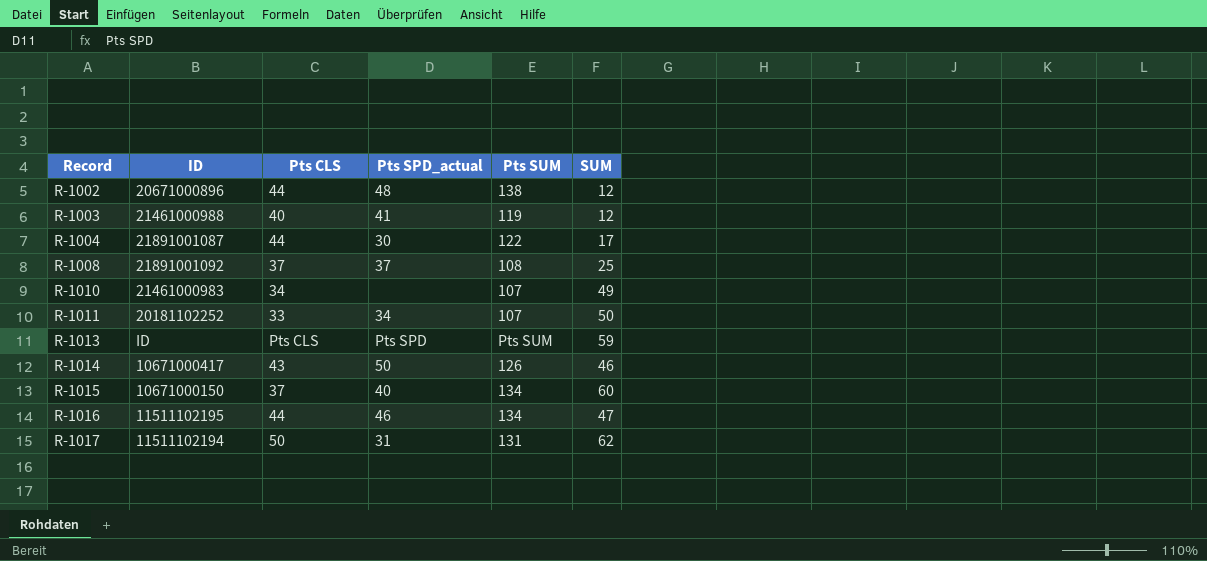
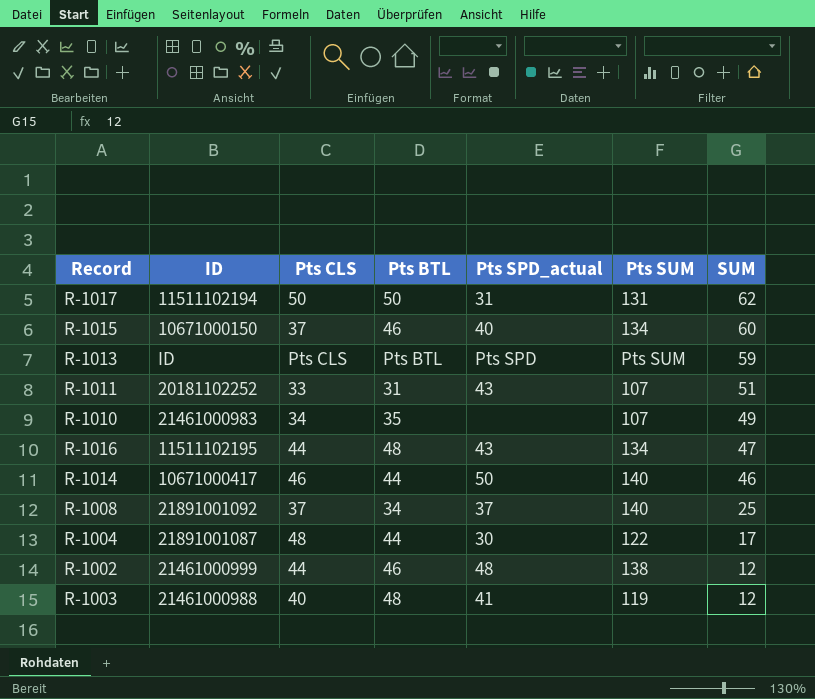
row order: Record ascending -> SUM descending
column Pts BTL | position: none -> 4
R-1011 | Pts SPD_actual: 34 -> 43
R-1011 | SUM: 50 -> 51
R-1016 | Pts SPD_actual: 46 -> 43
R-1014 | Pts CLS: 43 -> 46
R-1014 | Pts SUM: 126 -> 140
R-1008 | Pts SUM: 108 -> 140
R-1004 | Pts CLS: 44 -> 48
R-1002 | ID: 20671000896 -> 21461000999

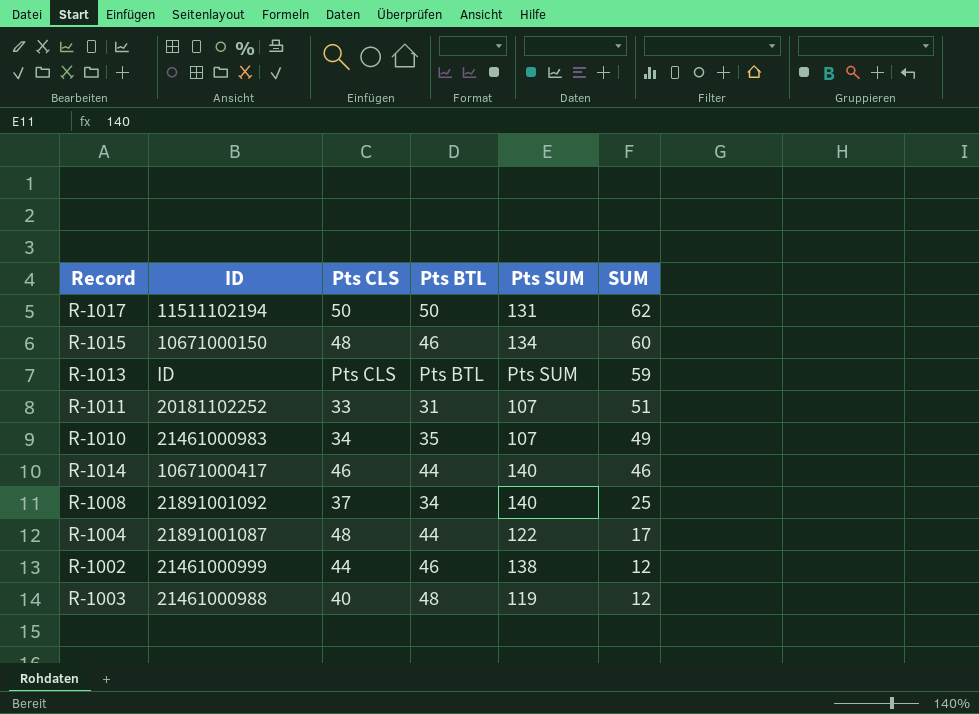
column Pts SPD_actual | position: 5 -> none
row R-1016: 11511102195 | 44 | 48 | 43 | 134 | 47 -> none
R-1015 | Pts CLS: 37 -> 48

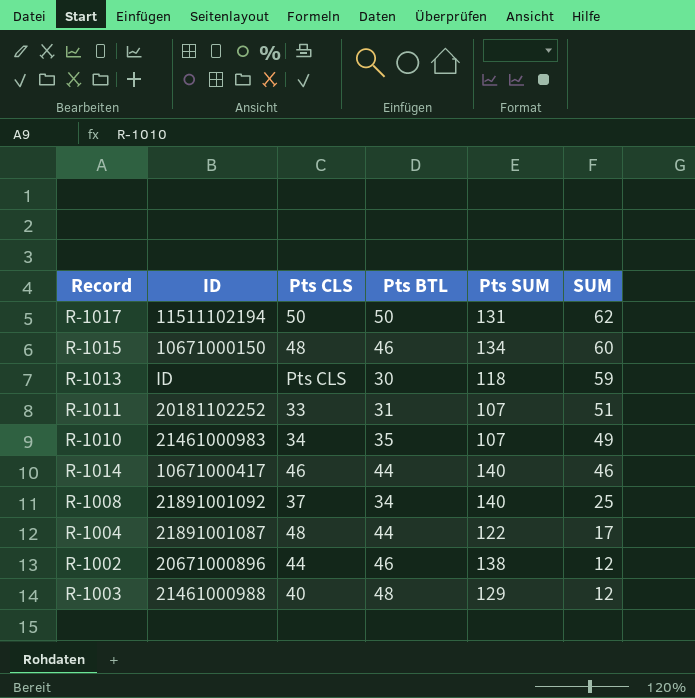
R-1013 | Pts BTL: Pts BTL -> 30
R-1013 | Pts SUM: Pts SUM -> 118
R-1002 | ID: 21461000999 -> 20671000896
R-1003 | Pts SUM: 119 -> 129

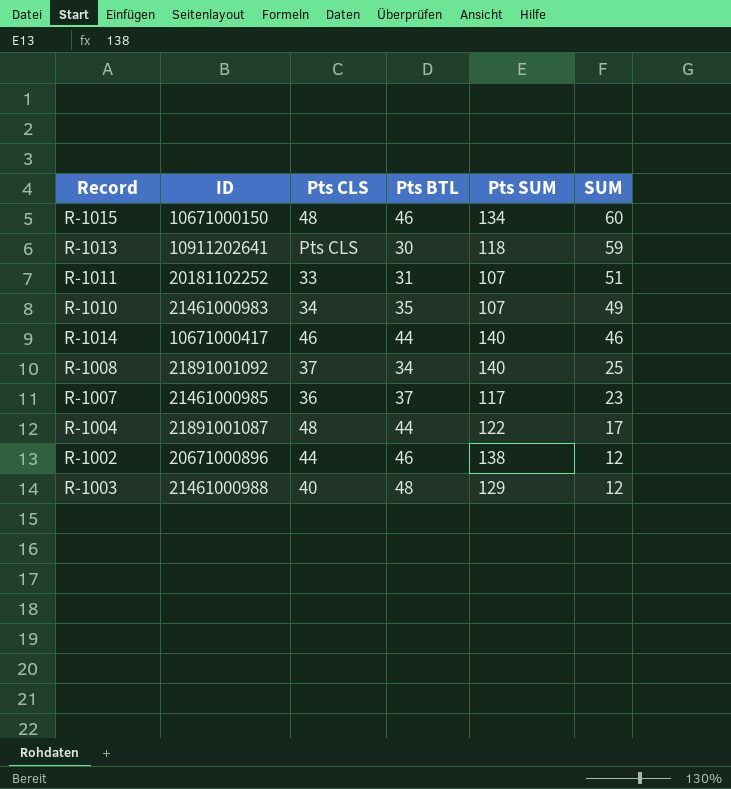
row R-1017: 11511102194 | 50 | 50 | 131 | 62 -> none
R-1013 | ID: ID -> 10911202641
row R-1007: none -> 21461000985 | 36 | 37 | 117 | 23

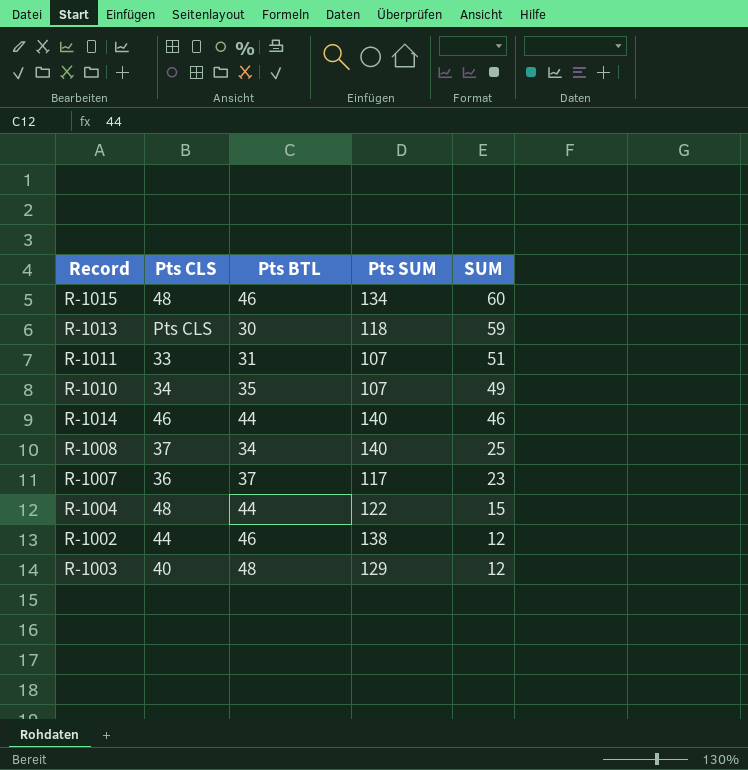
column ID | position: 2 -> none
R-1004 | SUM: 17 -> 15

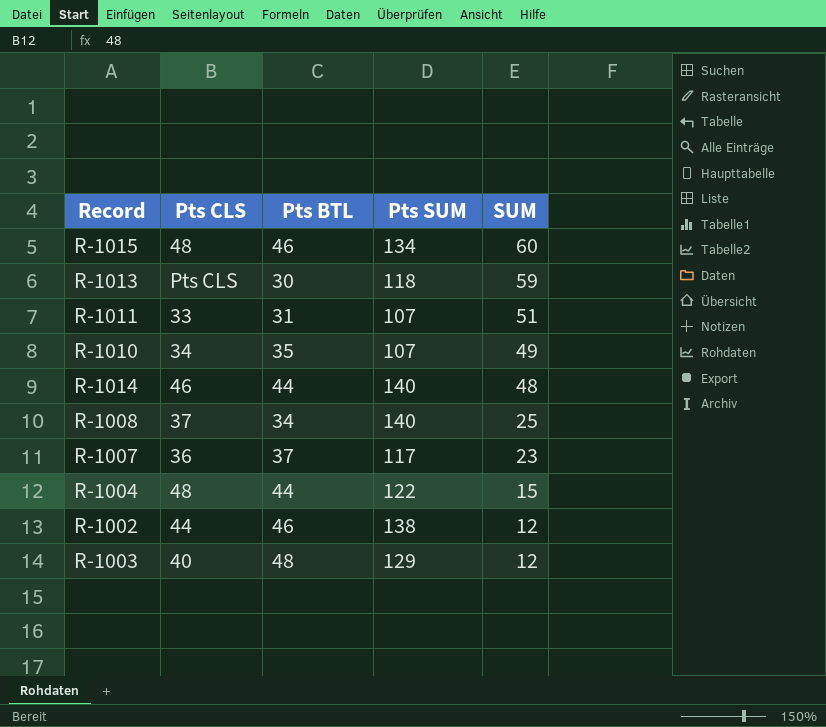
R-1014 | SUM: 46 -> 48

